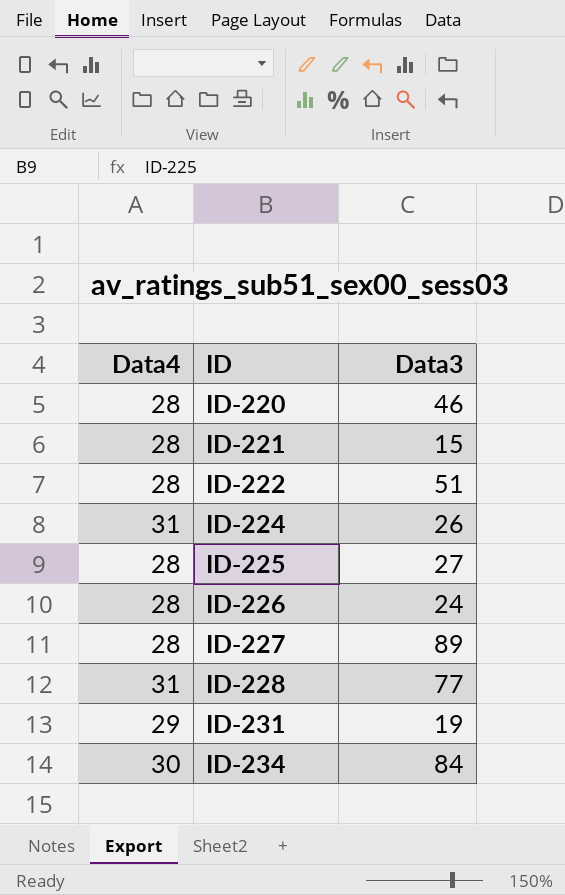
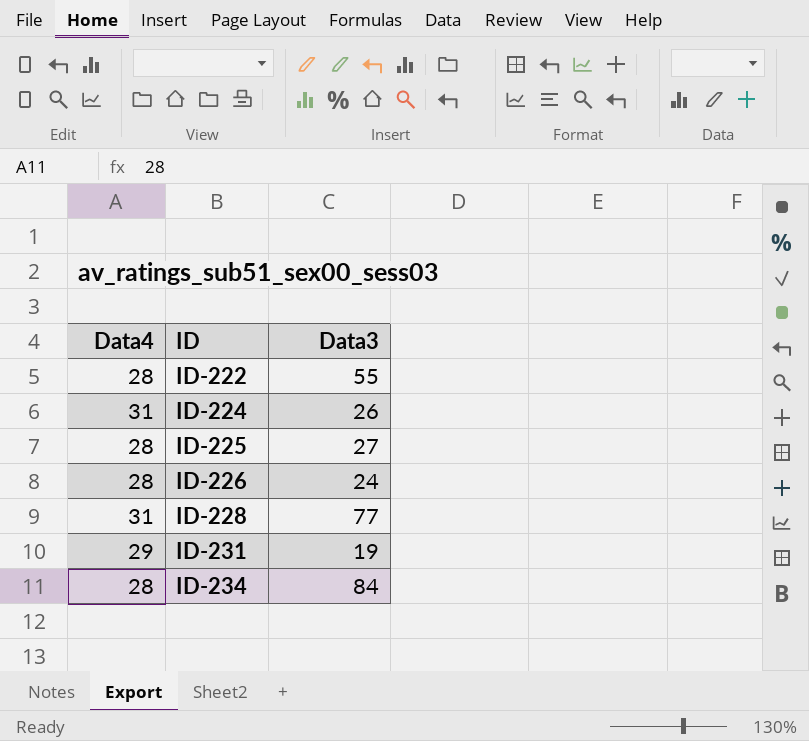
row ID-220: 28 | 46 -> none
row ID-221: 28 | 15 -> none
row ID-227: 28 | 89 -> none
ID-222 | Data3: 51 -> 55
ID-234 | Data4: 30 -> 28

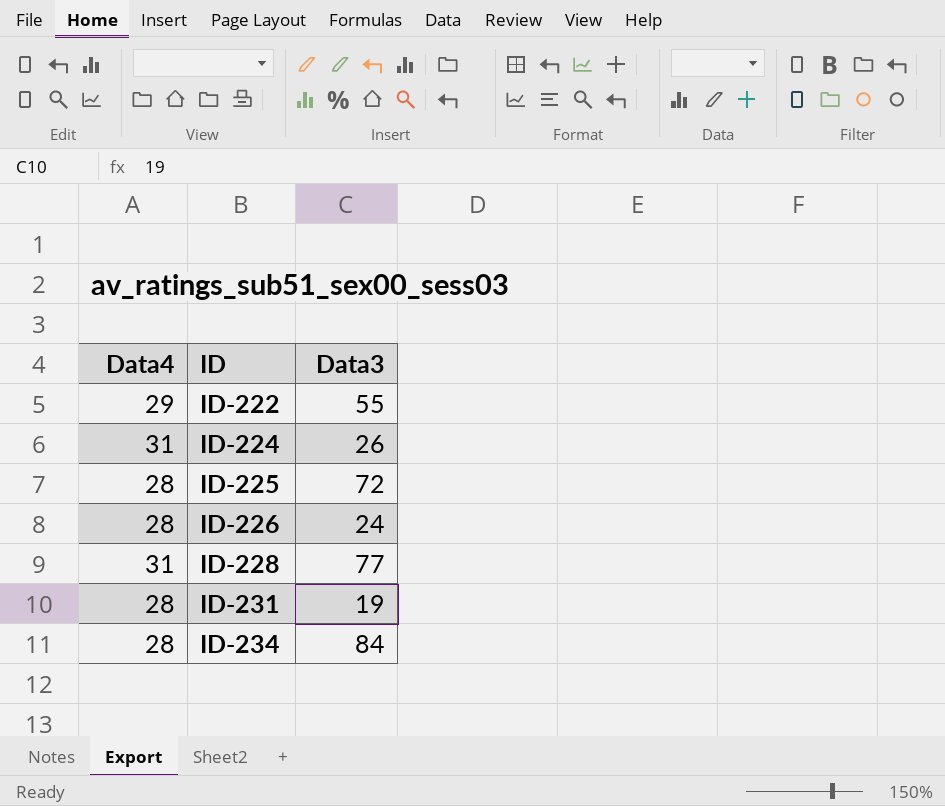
ID-222 | Data4: 28 -> 29
ID-225 | Data3: 27 -> 72
ID-231 | Data4: 29 -> 28

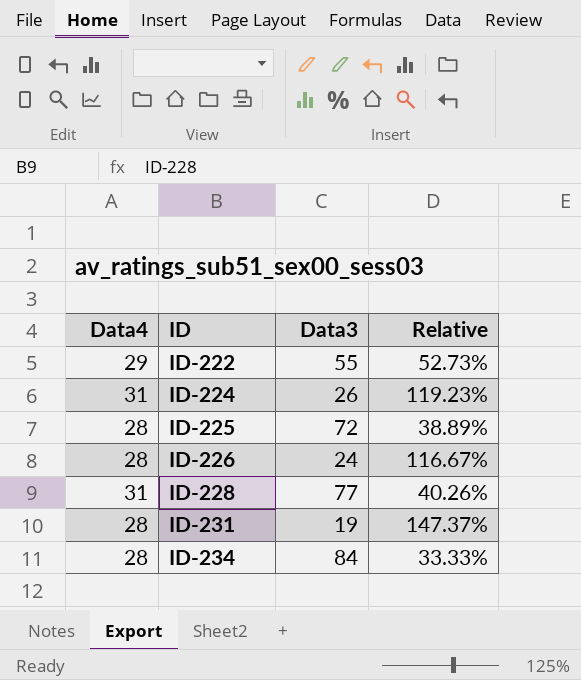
column Relative | formula: none -> [Data4] / [Data3]

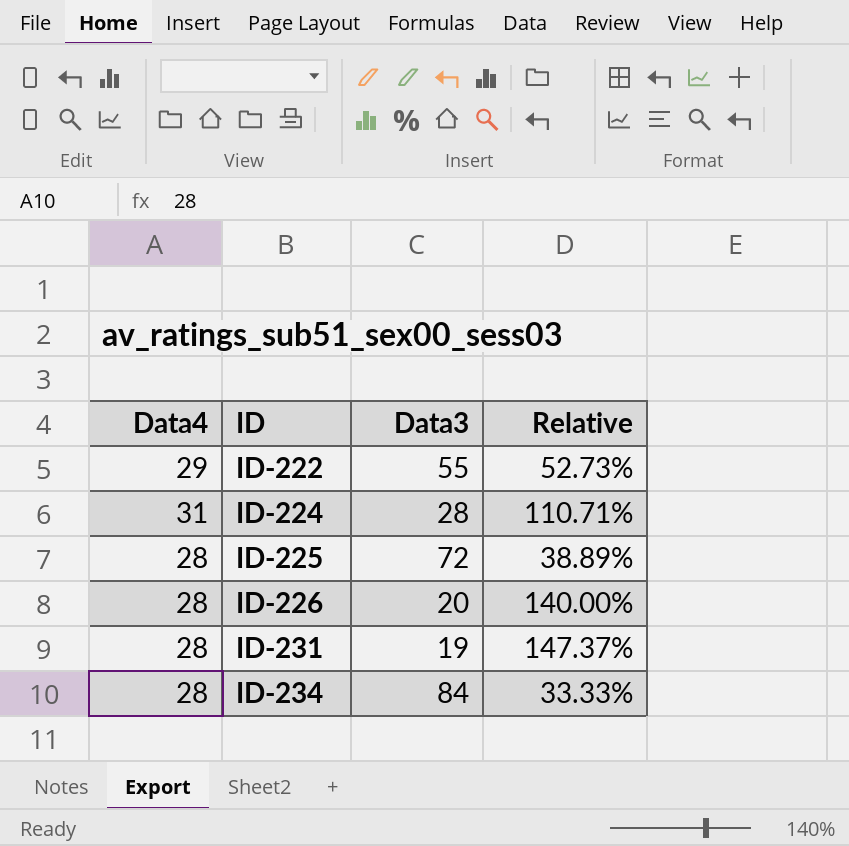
row ID-228: 31 | 77 | 40.26% -> none
ID-224 | Data3: 26 -> 28
ID-224 | Relative: 119.23% -> 110.71%
ID-226 | Data3: 24 -> 20
ID-226 | Relative: 116.67% -> 140.00%

